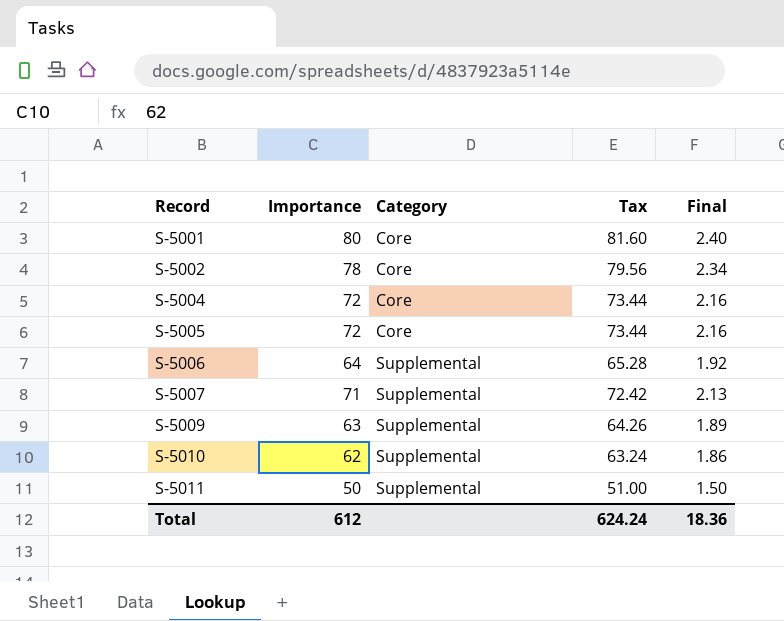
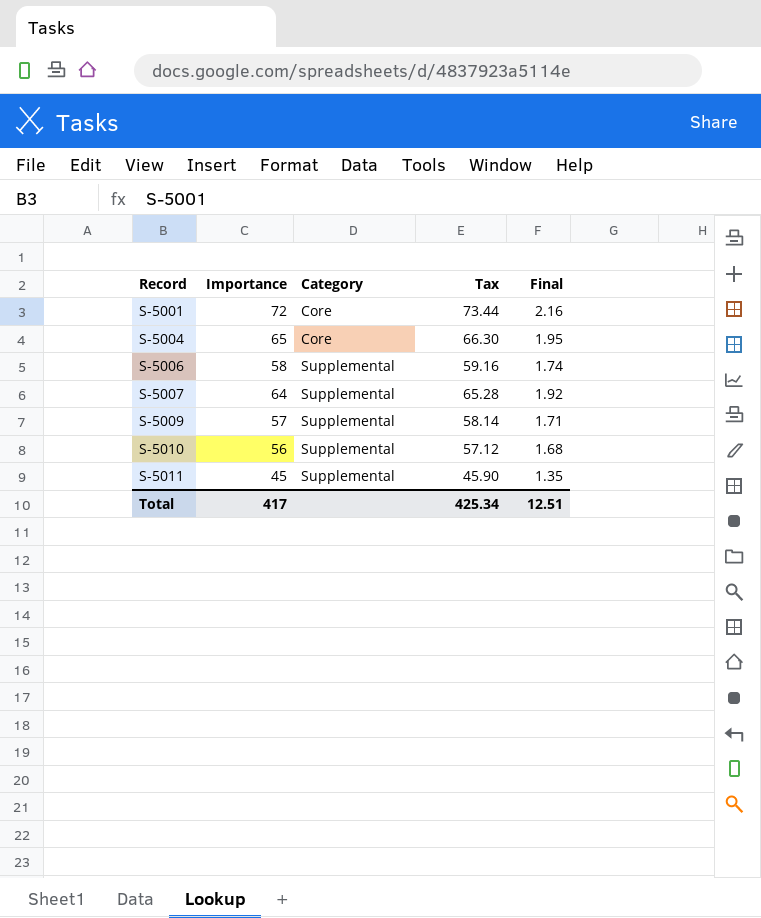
row S-5002: 78 | Core | 79.56 | 2.34 -> none
row S-5005: 72 | Core | 73.44 | 2.16 -> none
S-5001 | Importance: 80 -> 72
S-5001 | Tax: 81.60 -> 73.44
S-5001 | Final: 2.40 -> 2.16
S-5004 | Importance: 72 -> 65
S-5004 | Tax: 73.44 -> 66.30
S-5004 | Final: 2.16 -> 1.95
S-5006 | Importance: 64 -> 58
S-5006 | Tax: 65.28 -> 59.16
S-5006 | Final: 1.92 -> 1.74
S-5007 | Importance: 71 -> 64
S-5007 | Tax: 72.42 -> 65.28
S-5007 | Final: 2.13 -> 1.92
S-5009 | Importance: 63 -> 57
S-5009 | Tax: 64.26 -> 58.14
S-5009 | Final: 1.89 -> 1.71
S-5010 | Importance: 62 -> 56
S-5010 | Tax: 63.24 -> 57.12
S-5010 | Final: 1.86 -> 1.68
S-5011 | Importance: 50 -> 45
S-5011 | Tax: 51.00 -> 45.90
S-5011 | Final: 1.50 -> 1.35
Total | Importance: 612 -> 417
Total | Tax: 624.24 -> 425.34
Total | Final: 18.36 -> 12.51

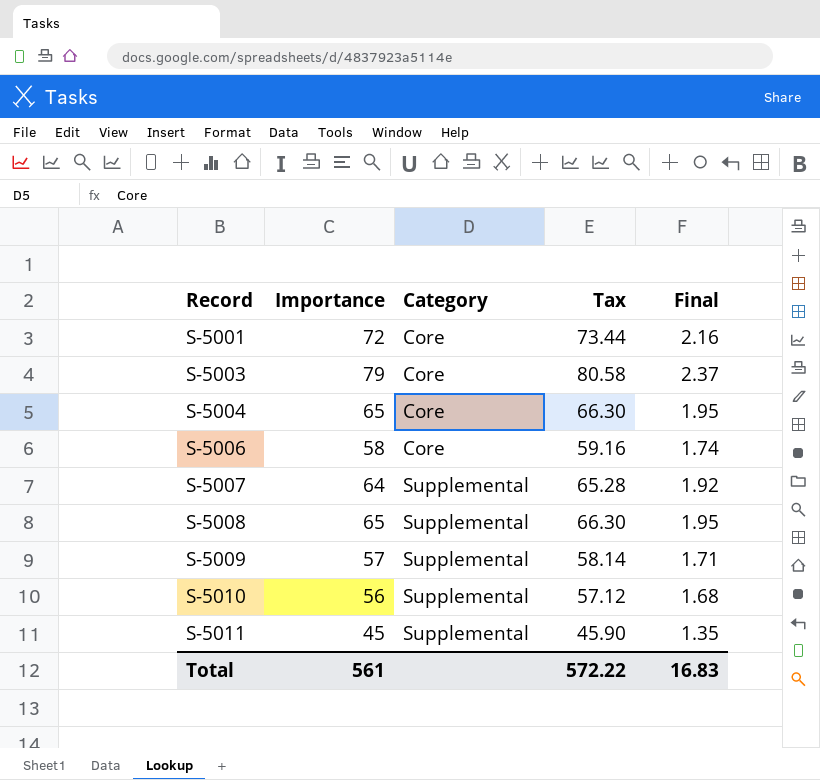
row S-5003: none -> 79 | Core | 80.58 | 2.37
S-5006 | Category: Supplemental -> Core
row S-5008: none -> 65 | Supplemental | 66.30 | 1.95
Total | Importance: 417 -> 561
Total | Tax: 425.34 -> 572.22
Total | Final: 12.51 -> 16.83

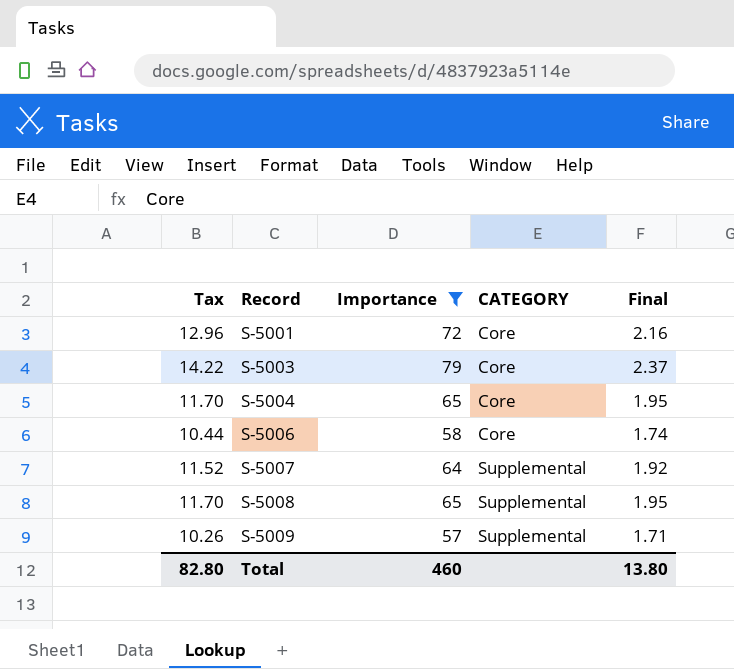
filter: none -> Importance >= 57
column Tax | formula: [Importance] * 1.02 -> [Importance] * 0.18
column Tax | position: 4 -> 1
column name: Category -> CATEGORY
Total | Tax: 572.22 -> 82.80
Total | Importance: 561 -> 460
Total | Final: 16.83 -> 13.80

